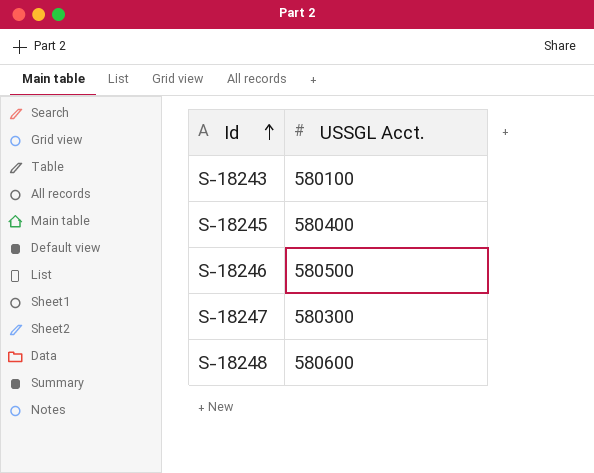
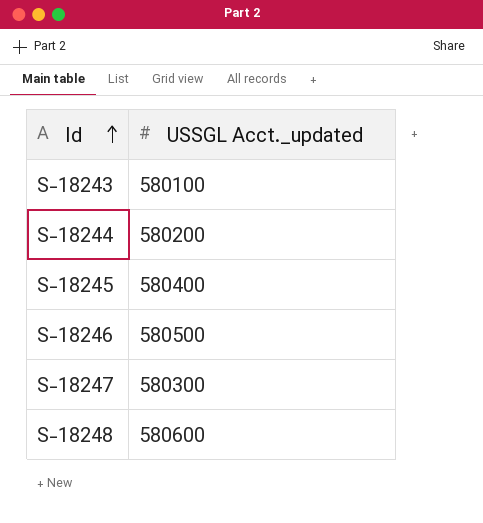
column name: USSGL Acct. -> USSGL Acct._updated
row S-18244: none -> 580200

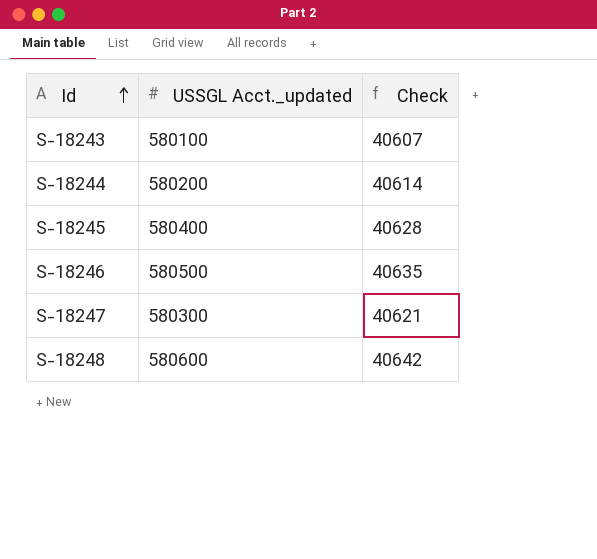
column Check | formula: none -> [USSGL Acct._updated] * 0.07

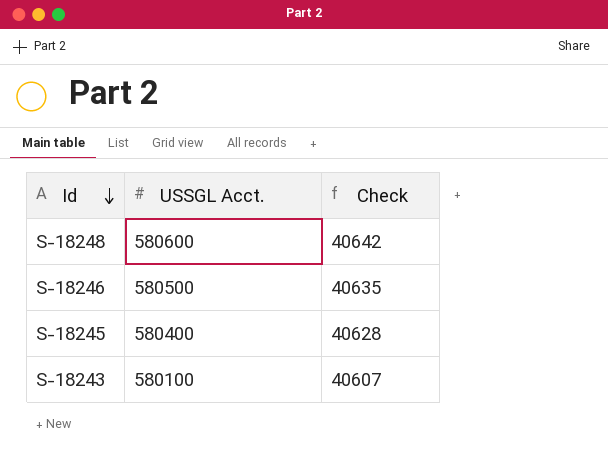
row order: Id ascending -> Id descending
column name: USSGL Acct._updated -> USSGL Acct.
row S-18244: 580200 | 40614 -> none
row S-18247: 580300 | 40621 -> none

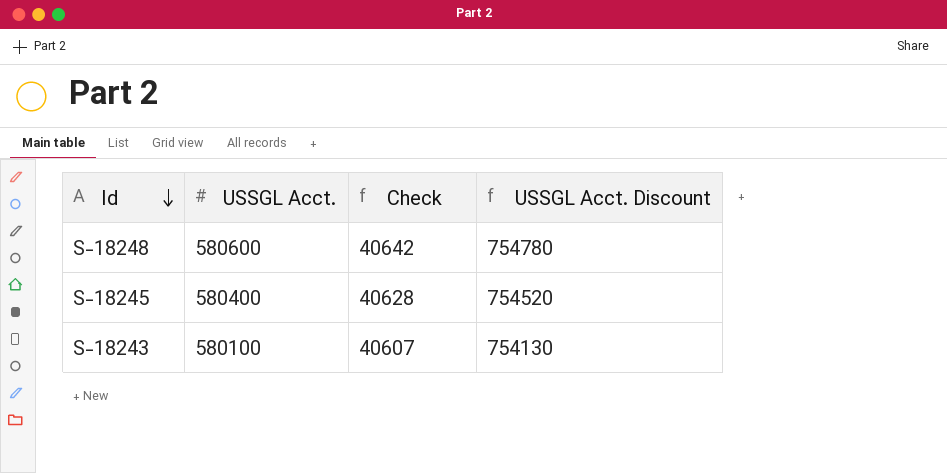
column USSGL Acct. Discount | formula: none -> [USSGL Acct.] * 1.3
row S-18246: 580500 | 40635 -> none

